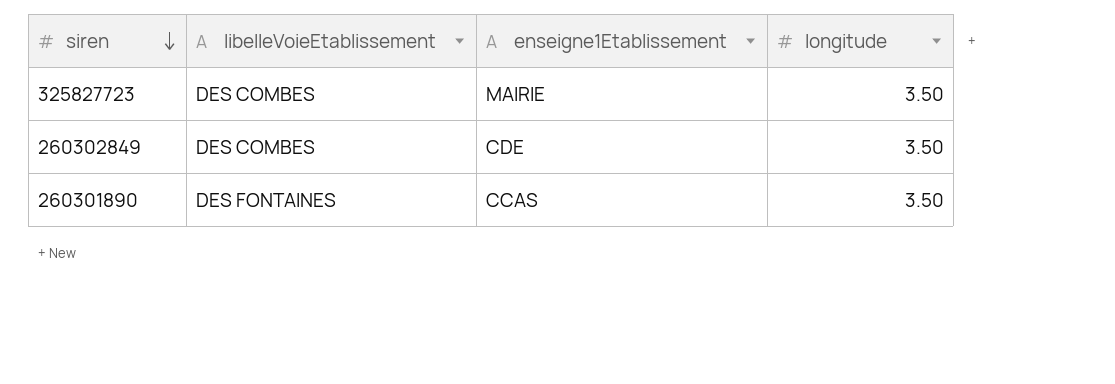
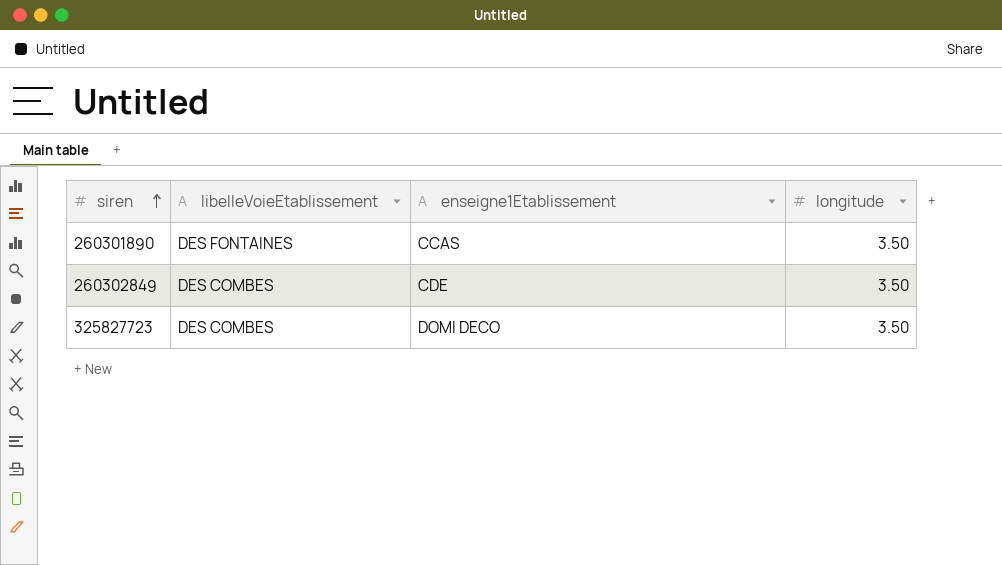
row order: siren descending -> siren ascending
325827723 | enseigne1Etablissement: MAIRIE -> DOMI DECO

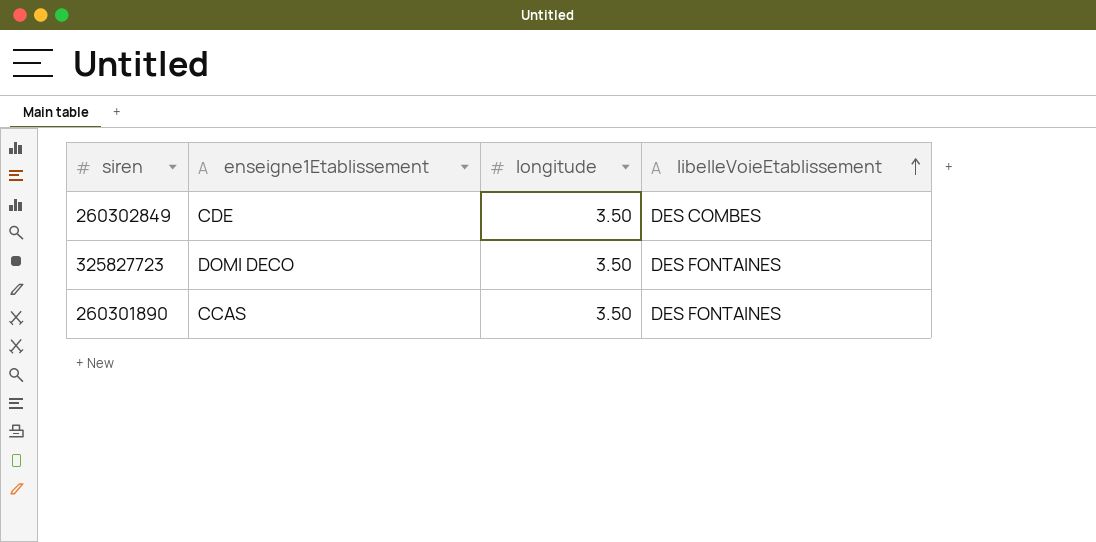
row order: siren ascending -> libelleVoieEtablissement ascending
column libelleVoieEtablissement | position: 2 -> 4
325827723 | libelleVoieEtablissement: DES COMBES -> DES FONTAINES

